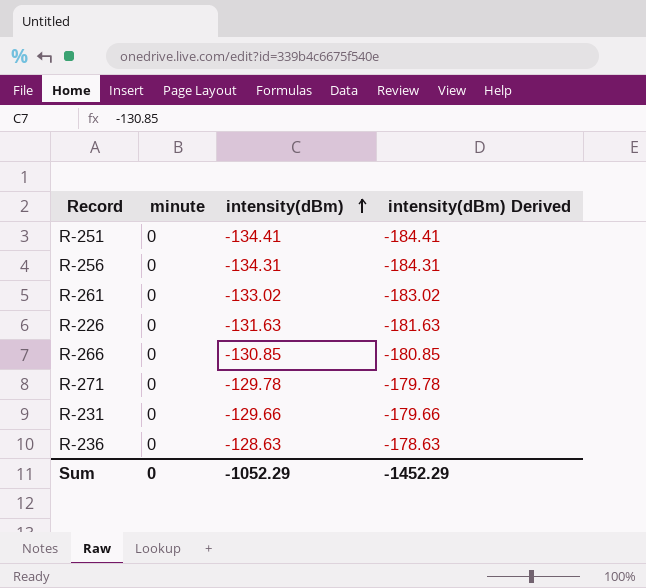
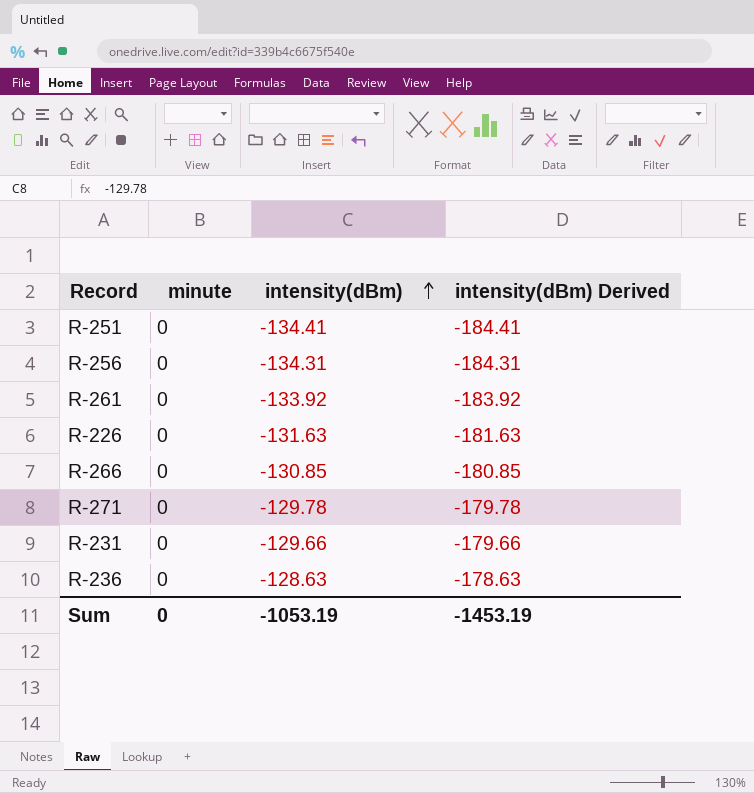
R-261 | intensity(dBm): -133.02 -> -133.92
R-261 | intensity(dBm) Derived: -183.02 -> -183.92
Sum | intensity(dBm): -1052.29 -> -1053.19
Sum | intensity(dBm) Derived: -1452.29 -> -1453.19

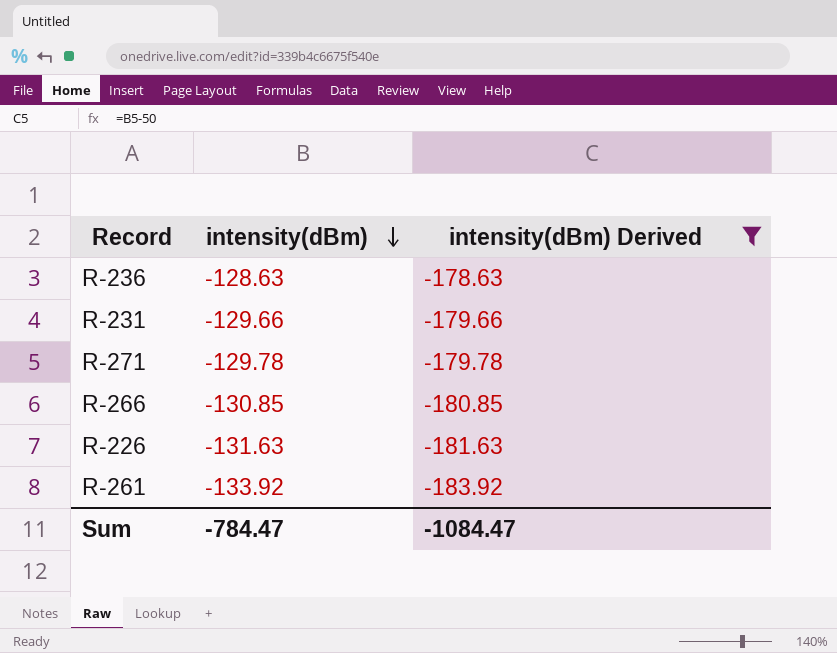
filter: none -> intensity(dBm) Derived >= -183.92
row order: intensity(dBm) ascending -> intensity(dBm) descending
column minute | position: 2 -> none
Sum | intensity(dBm): -1053.19 -> -784.47
Sum | intensity(dBm) Derived: -1453.19 -> -1084.47

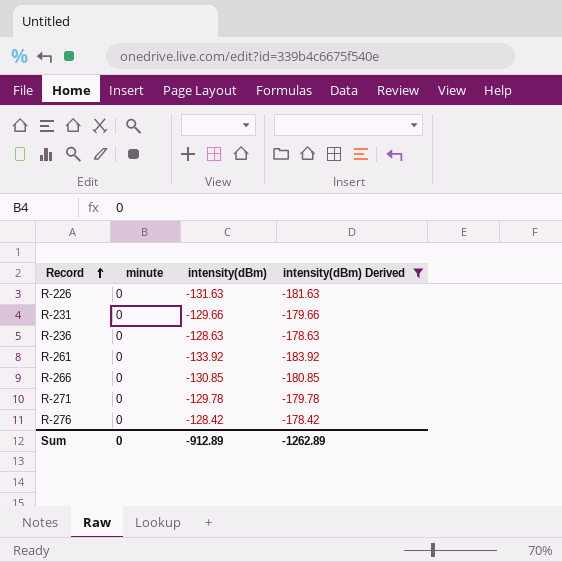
row order: intensity(dBm) descending -> Record ascending
column minute | position: none -> 2
row R-276: none -> 0 | -128.42 | -178.42
Sum | intensity(dBm): -784.47 -> -912.89
Sum | intensity(dBm) Derived: -1084.47 -> -1262.89

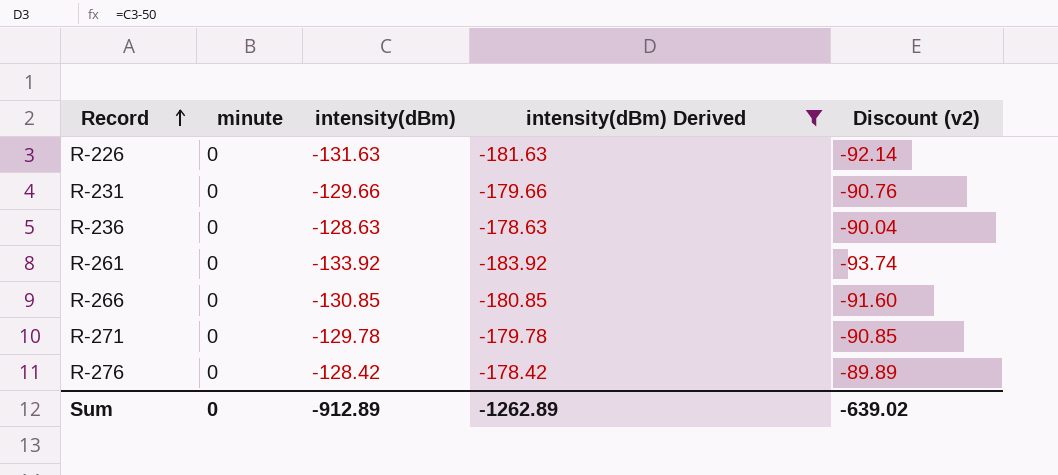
column Discount (v2) | formula: none -> [intensity(dBm)] * 0.7

